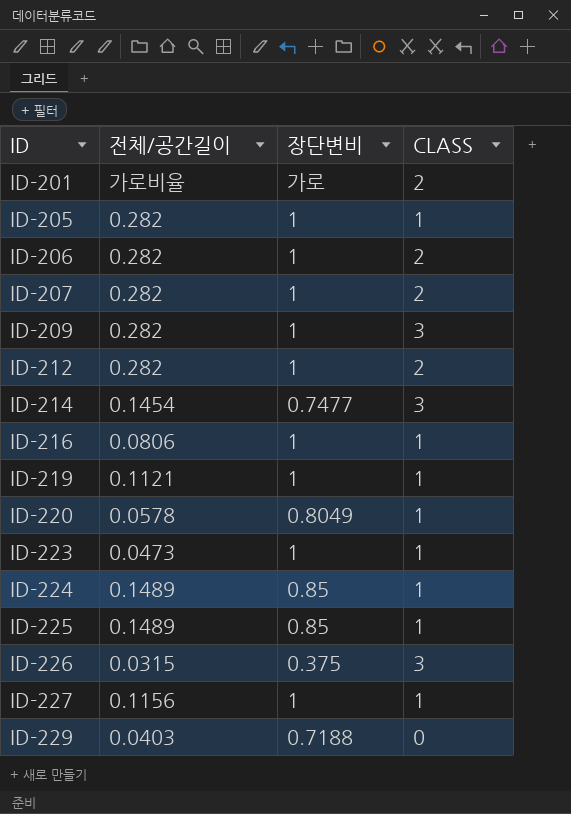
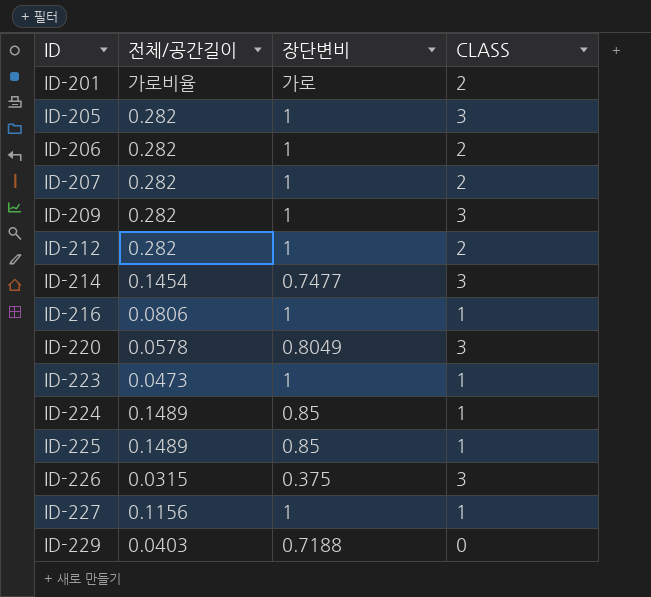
row ID-219: 0.1121 | 1 | 1 -> none
ID-205 | CLASS: 1 -> 3
ID-220 | CLASS: 1 -> 3

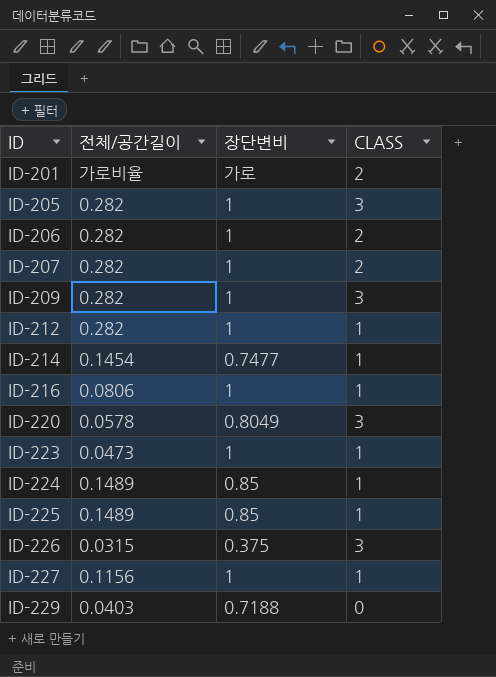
ID-212 | CLASS: 2 -> 1
ID-214 | CLASS: 3 -> 1

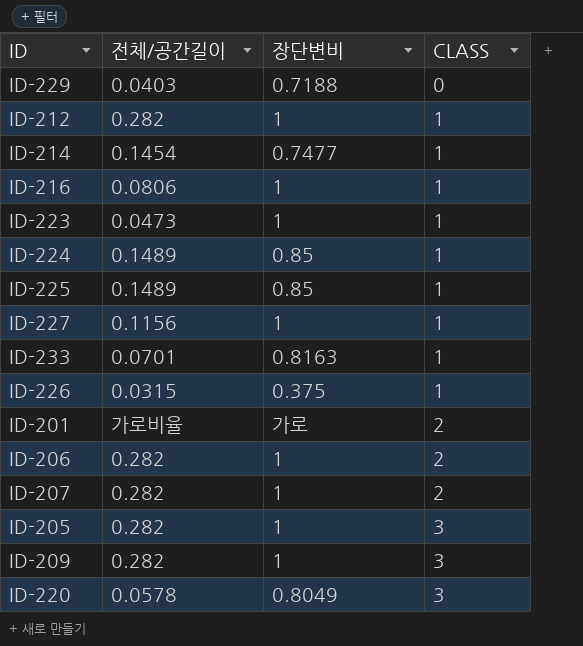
row order: ID ascending -> CLASS ascending
row ID-233: none -> 0.0701 | 0.8163 | 1
ID-226 | CLASS: 3 -> 1

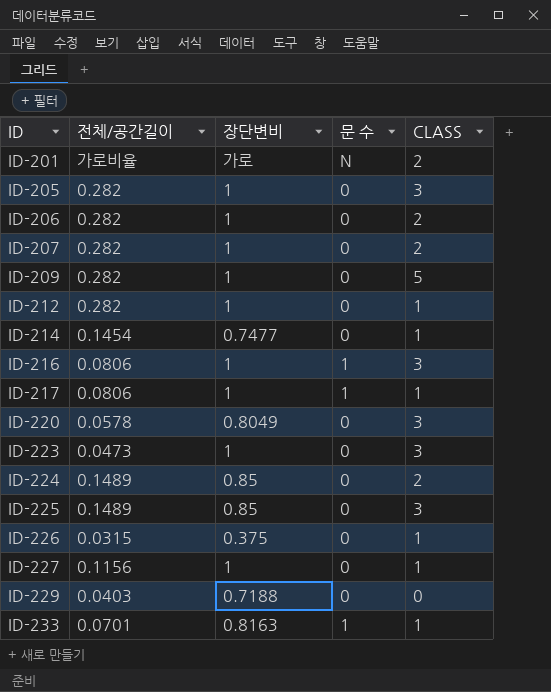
row order: CLASS ascending -> ID ascending
column 문 수 | position: none -> 4
ID-209 | CLASS: 3 -> 5
ID-216 | CLASS: 1 -> 3
row ID-217: none -> 0.0806 | 1 | 1 | 1
ID-223 | CLASS: 1 -> 3
ID-224 | CLASS: 1 -> 2
ID-225 | CLASS: 1 -> 3

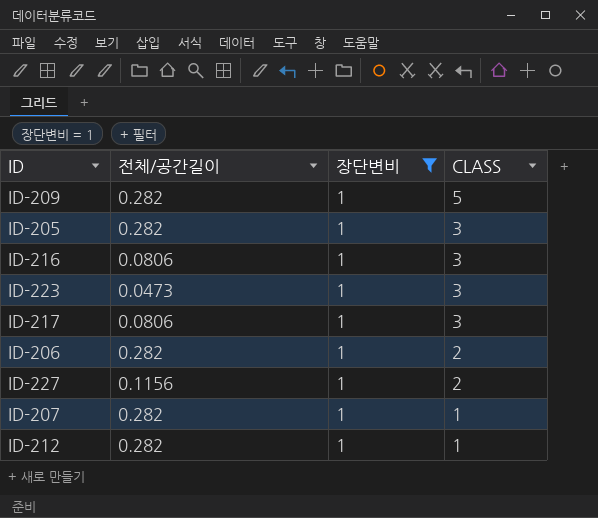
filter: none -> 장단변비 = 1
row order: ID ascending -> CLASS descending
column 문 수 | position: 4 -> none
ID-217 | CLASS: 1 -> 3
ID-227 | CLASS: 1 -> 2
ID-207 | CLASS: 2 -> 1

